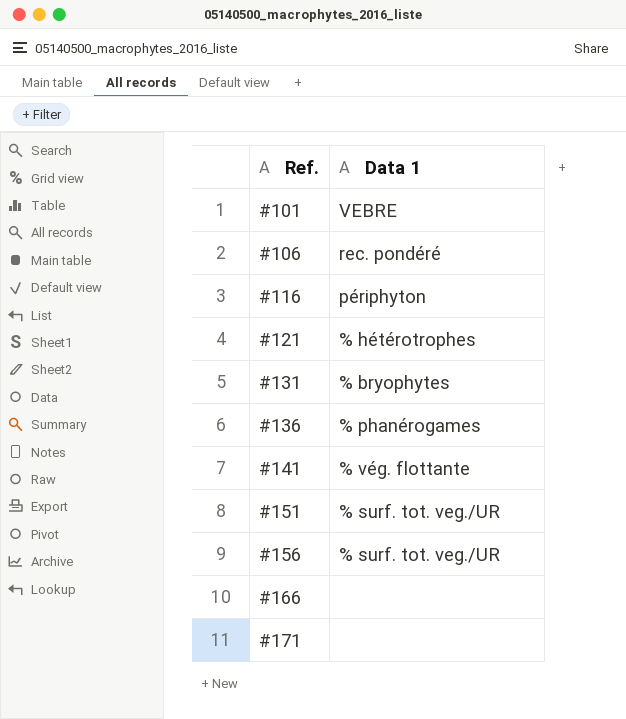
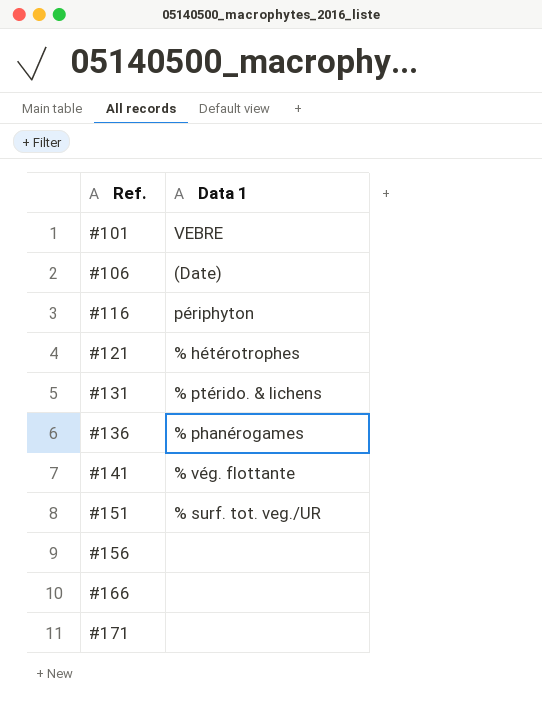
#106 | Data 1: rec. pondéré -> (Date)
#131 | Data 1: % bryophytes -> % ptérido. & lichens
#156 | Data 1: % surf. tot. veg./UR -> none

